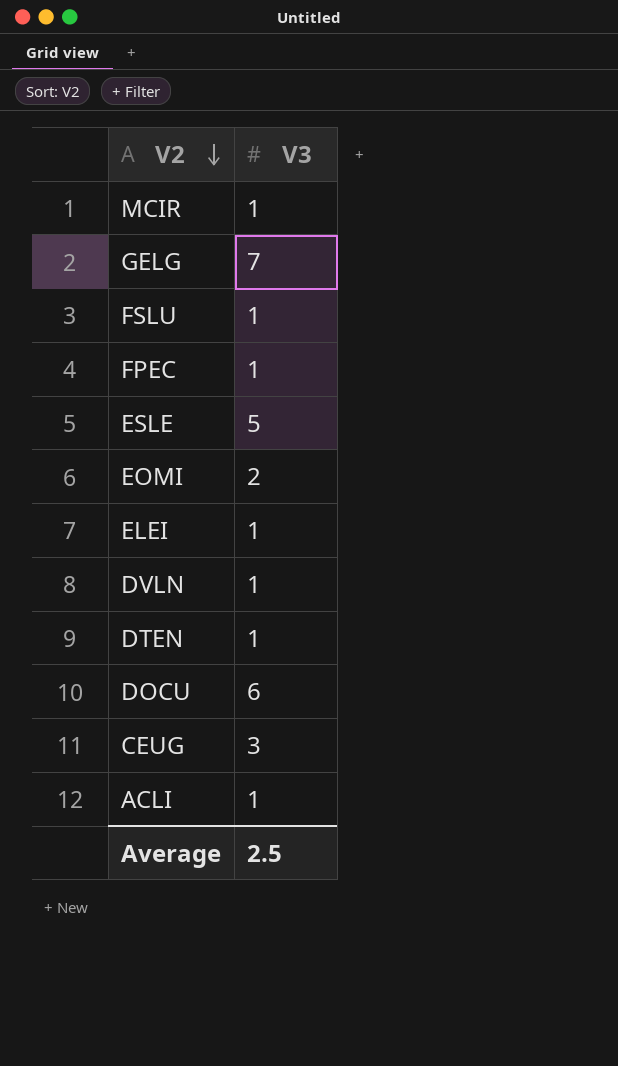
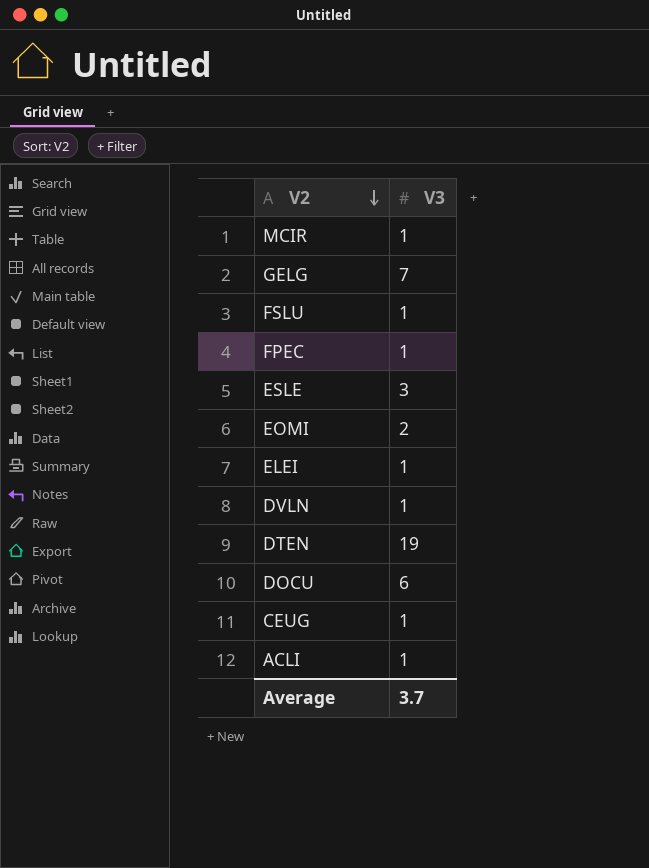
ESLE | V3: 5 -> 3
DTEN | V3: 1 -> 19
CEUG | V3: 3 -> 1
Average | V3: 2.5 -> 3.7

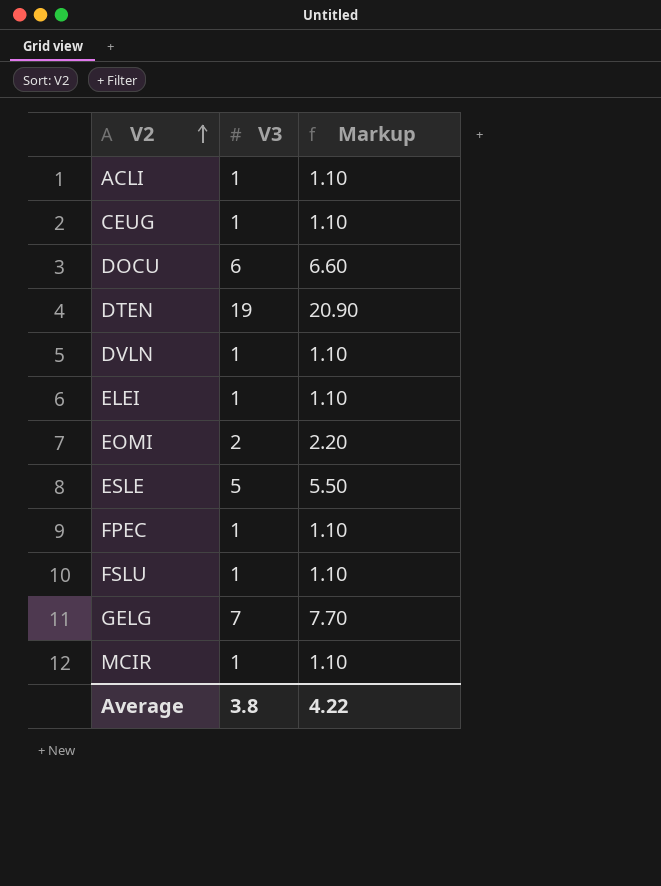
row order: V2 descending -> V2 ascending
column Markup | formula: none -> [V3] * 1.1
ESLE | V3: 3 -> 5
Average | V3: 3.7 -> 3.8

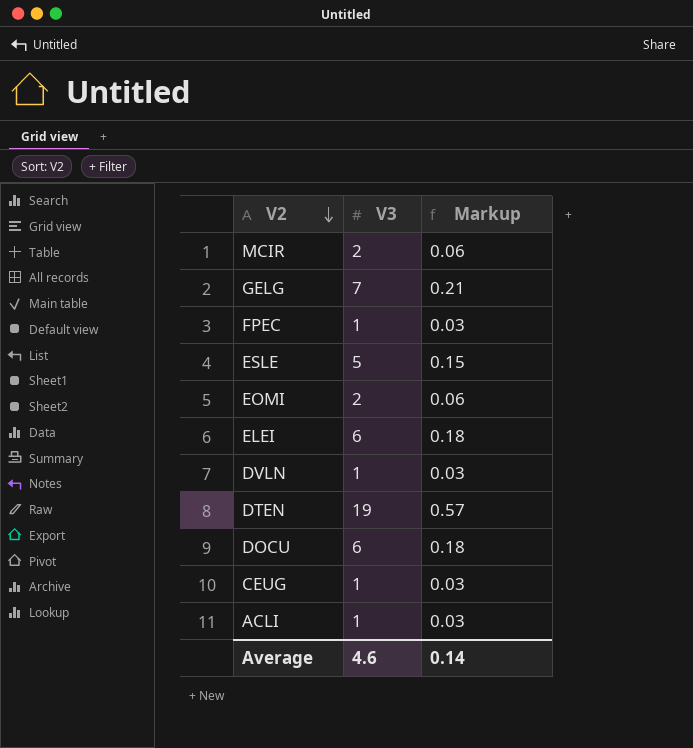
row order: V2 ascending -> V2 descending
column Markup | formula: [V3] * 1.1 -> [V3] * 0.03
row FSLU: 1 | 1.10 -> none
MCIR | V3: 1 -> 2
ELEI | V3: 1 -> 6
Average | V3: 3.8 -> 4.6
Average | Markup: 4.22 -> 0.14

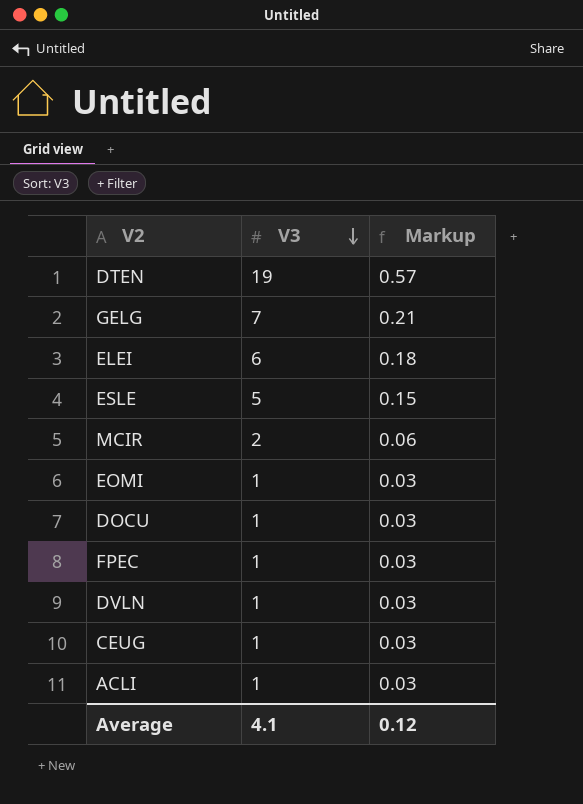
row order: V2 descending -> V3 descending
EOMI | V3: 2 -> 1
EOMI | Markup: 0.06 -> 0.03
DOCU | V3: 6 -> 1
DOCU | Markup: 0.18 -> 0.03
Average | V3: 4.6 -> 4.1
Average | Markup: 0.14 -> 0.12

